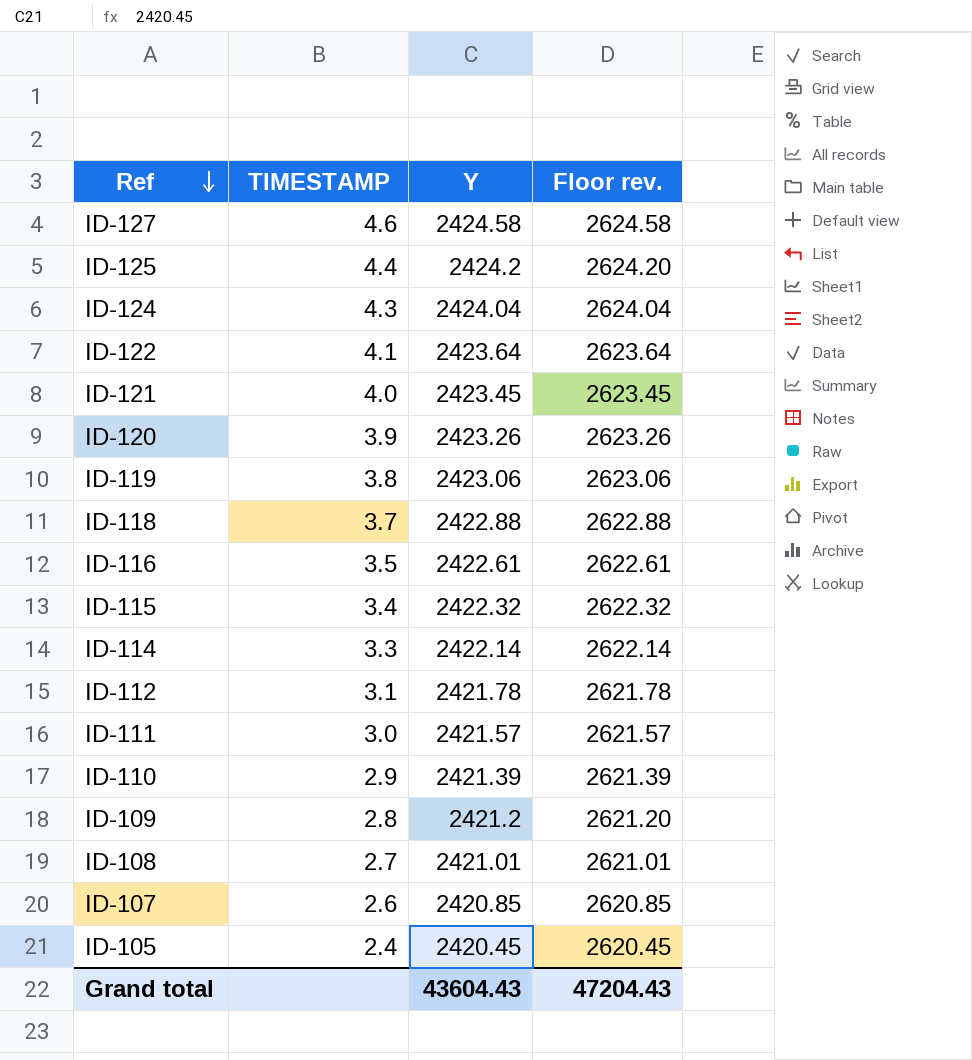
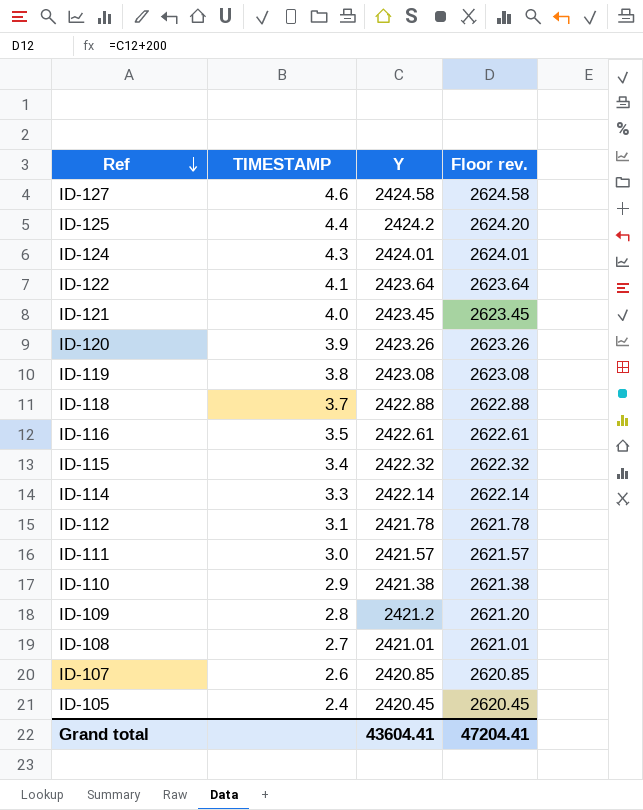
ID-124 | Y: 2424.04 -> 2424.01
ID-124 | Floor rev.: 2624.04 -> 2624.01
ID-119 | Y: 2423.06 -> 2423.08
ID-119 | Floor rev.: 2623.06 -> 2623.08
ID-110 | Y: 2421.39 -> 2421.38
ID-110 | Floor rev.: 2621.39 -> 2621.38
Grand total | Y: 43604.43 -> 43604.41
Grand total | Floor rev.: 47204.43 -> 47204.41

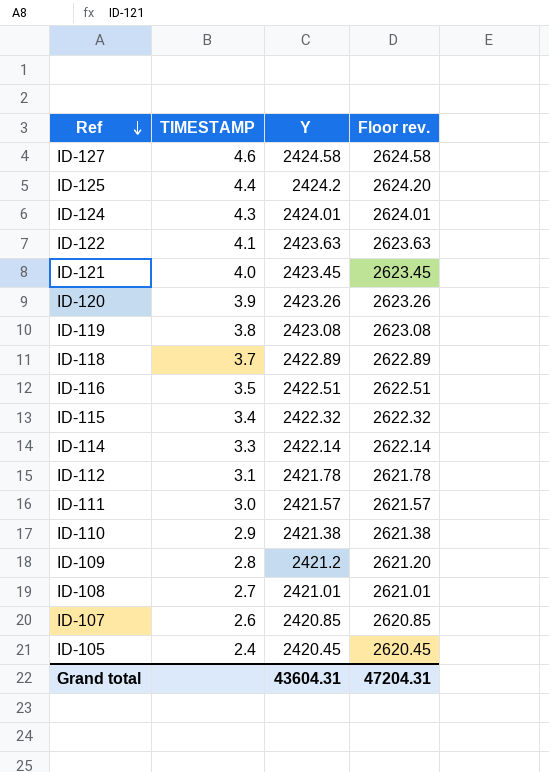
ID-122 | Y: 2423.64 -> 2423.63
ID-122 | Floor rev.: 2623.64 -> 2623.63
ID-118 | Y: 2422.88 -> 2422.89
ID-118 | Floor rev.: 2622.88 -> 2622.89
ID-116 | Y: 2422.61 -> 2422.51
ID-116 | Floor rev.: 2622.61 -> 2622.51
Grand total | Y: 43604.41 -> 43604.31
Grand total | Floor rev.: 47204.41 -> 47204.31

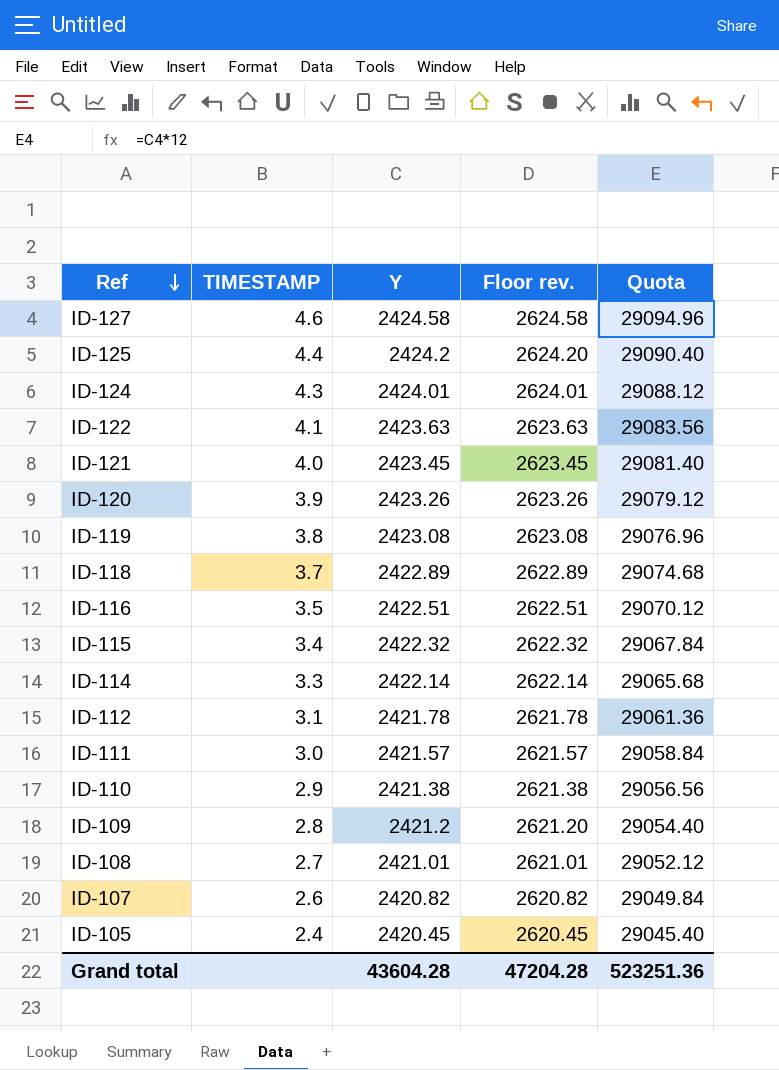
column Quota | formula: none -> [Y] * 12
ID-107 | Y: 2420.85 -> 2420.82
ID-107 | Floor rev.: 2620.85 -> 2620.82
Grand total | Y: 43604.31 -> 43604.28
Grand total | Floor rev.: 47204.31 -> 47204.28

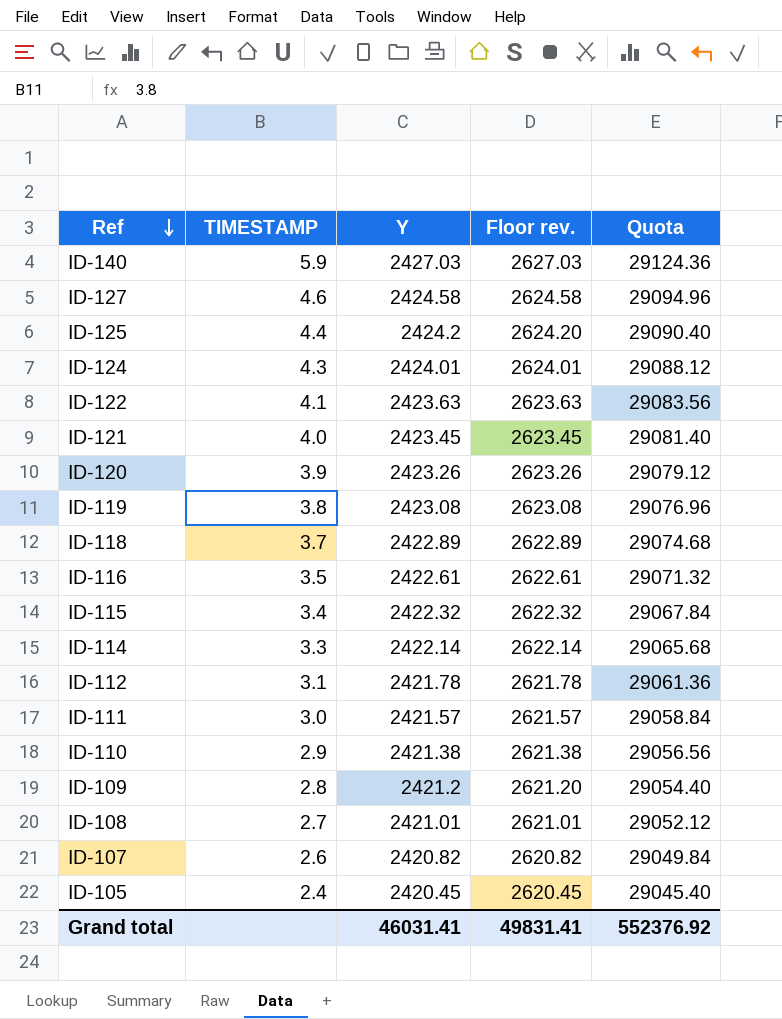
row ID-140: none -> 5.9 | 2427.03 | 2627.03 | 29124.36
ID-116 | Y: 2422.51 -> 2422.61
ID-116 | Floor rev.: 2622.51 -> 2622.61
ID-116 | Quota: 29070.12 -> 29071.32
Grand total | Y: 43604.28 -> 46031.41
Grand total | Floor rev.: 47204.28 -> 49831.41
Grand total | Quota: 523251.36 -> 552376.92

